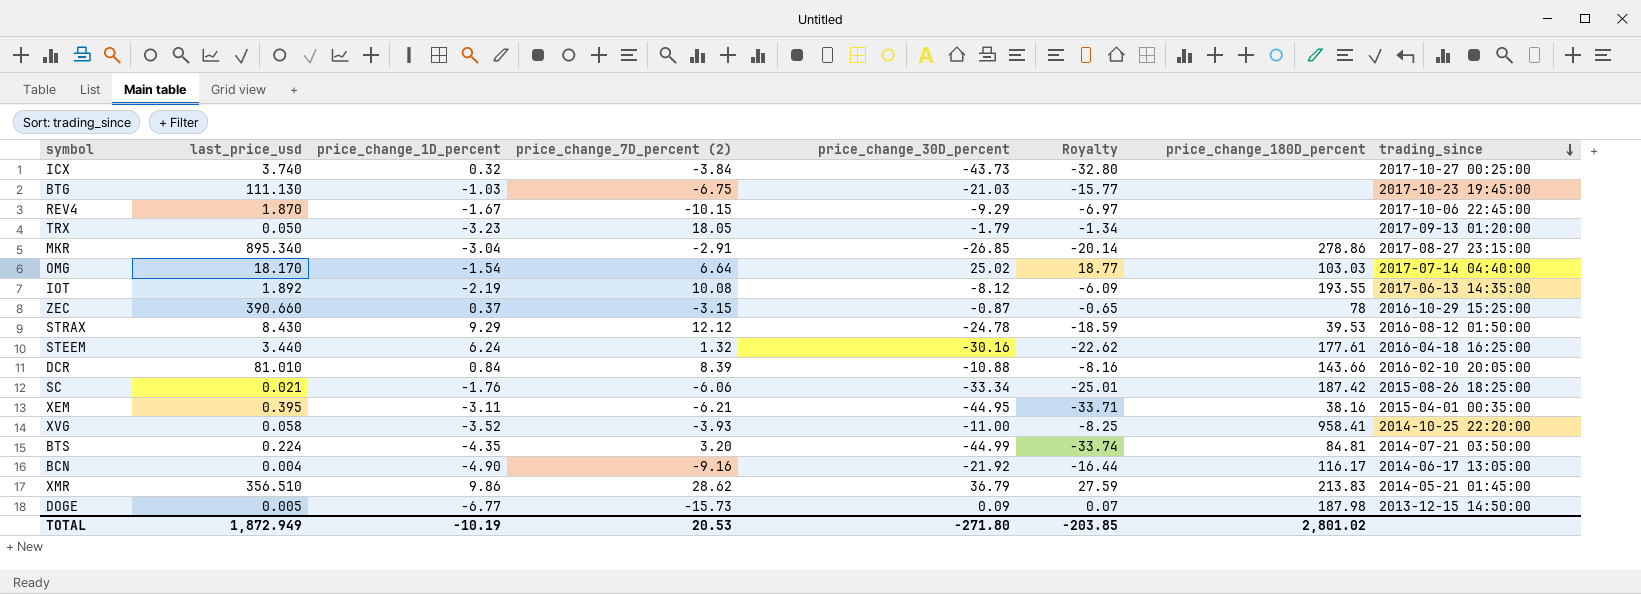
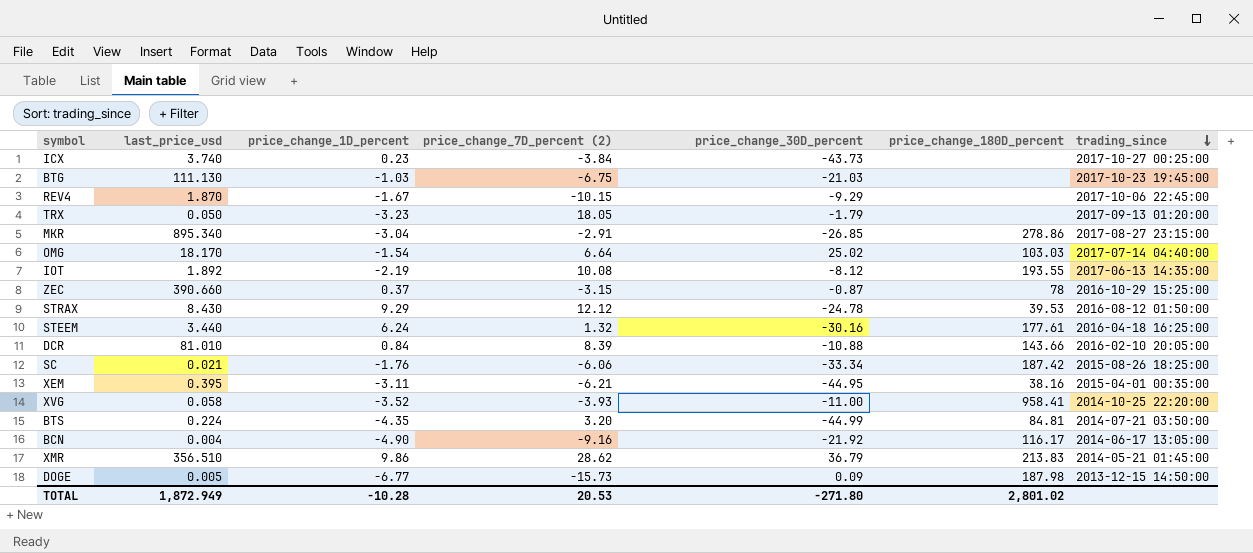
column Royalty | formula: [price_change_30D_percent] * 0.75 -> none
ICX | price_change_1D_percent: 0.32 -> 0.23
TOTAL | price_change_1D_percent: -10.19 -> -10.28

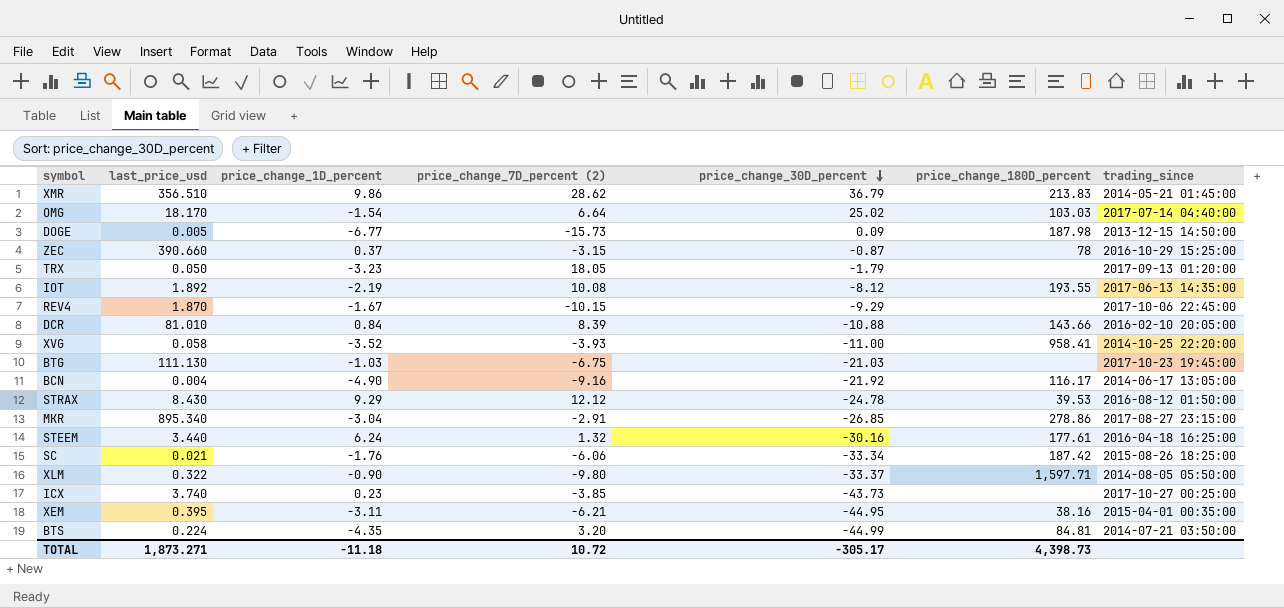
row order: trading_since descending -> price_change_30D_percent descending
row XLM: none -> 0.322 | -0.90 | -9.80 | -33.37 | 1,597.71 | 2014-08-05 05:50:00
ICX | price_change_7D_percent (2): -3.84 -> -3.85
TOTAL | last_price_usd: 1,872.949 -> 1,873.271
TOTAL | price_change_1D_percent: -10.28 -> -11.18
TOTAL | price_change_7D_percent (2): 20.53 -> 10.72
TOTAL | price_change_30D_percent: -271.80 -> -305.17
TOTAL | price_change_180D_percent: 2,801.02 -> 4,398.73

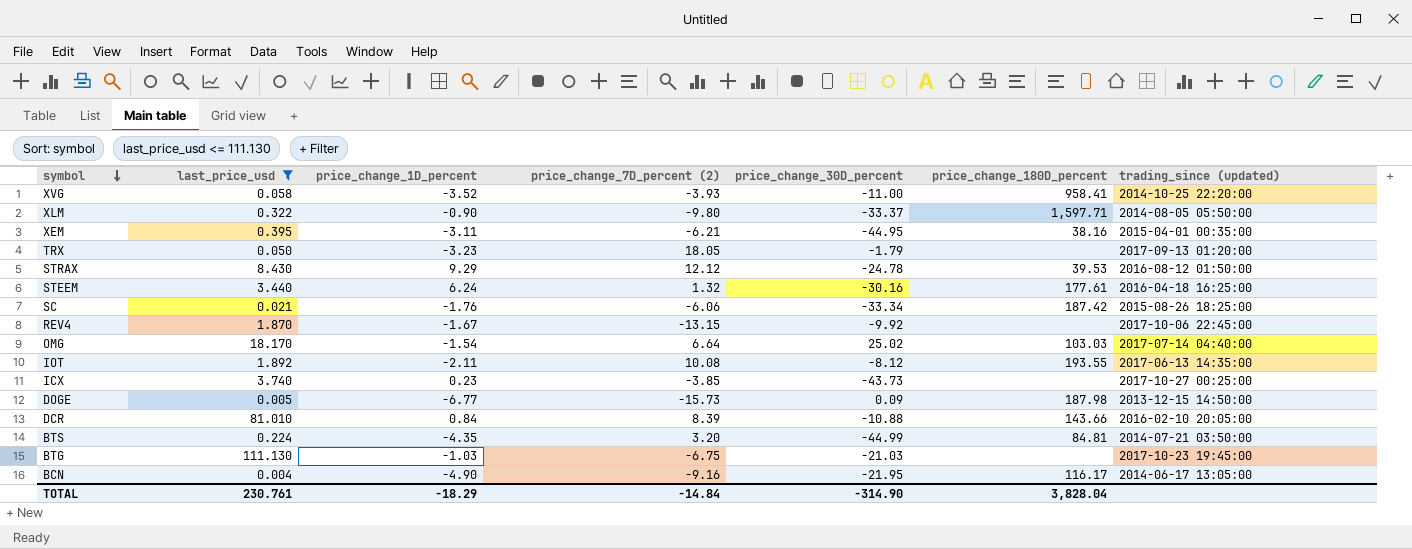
filter: none -> last_price_usd <= 111.130
row order: price_change_30D_percent descending -> symbol descending
column name: trading_since -> trading_since (updated)
REV4 | price_change_7D_percent (2): -10.15 -> -13.15
REV4 | price_change_30D_percent: -9.29 -> -9.92
IOT | price_change_1D_percent: -2.19 -> -2.11
BCN | price_change_30D_percent: -21.92 -> -21.95
TOTAL | last_price_usd: 1,873.271 -> 230.761
TOTAL | price_change_1D_percent: -11.18 -> -18.29
TOTAL | price_change_7D_percent (2): 10.72 -> -14.84
TOTAL | price_change_30D_percent: -305.17 -> -314.90
TOTAL | price_change_180D_percent: 4,398.73 -> 3,828.04

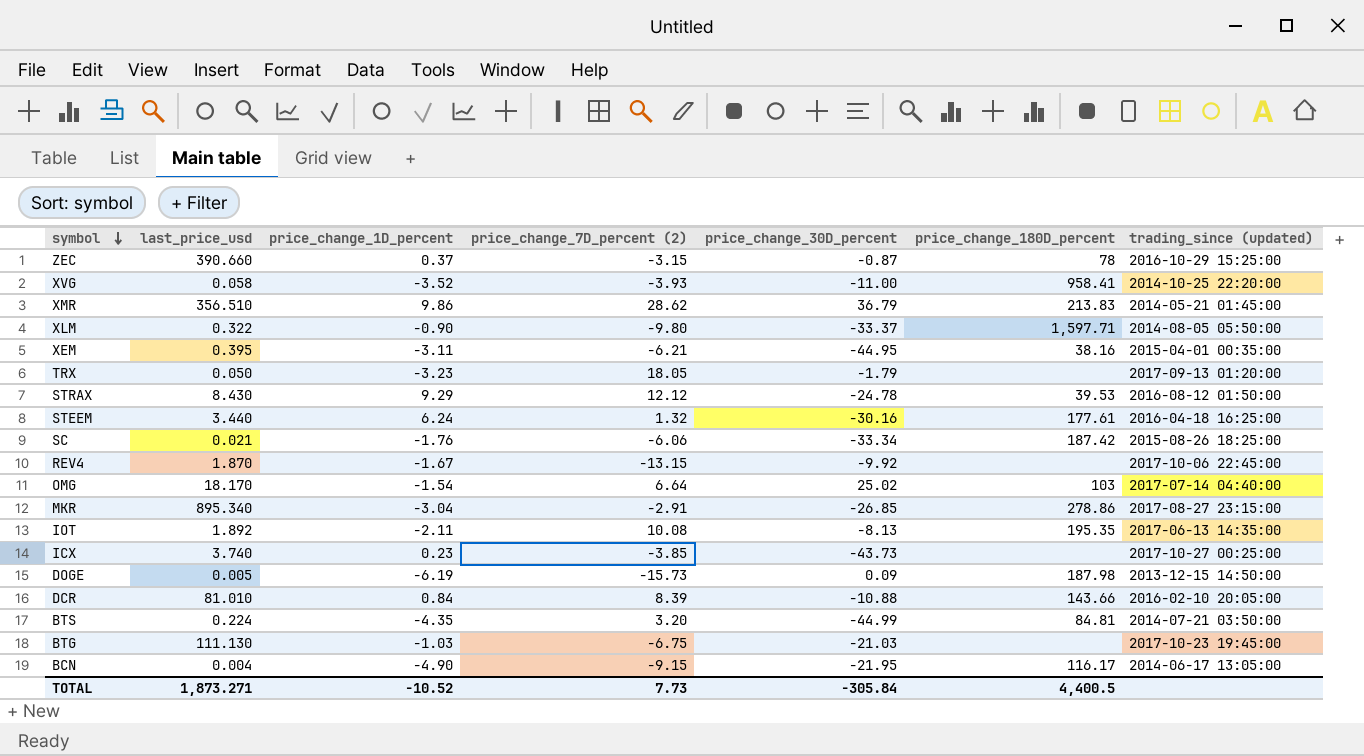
filter: last_price_usd <= 111.130 -> none
OMG | price_change_180D_percent: 103.03 -> 103
IOT | price_change_30D_percent: -8.12 -> -8.13
IOT | price_change_180D_percent: 193.55 -> 195.35
DOGE | price_change_1D_percent: -6.77 -> -6.19
BCN | price_change_7D_percent (2): -9.16 -> -9.15
TOTAL | last_price_usd: 230.761 -> 1,873.271
TOTAL | price_change_1D_percent: -18.29 -> -10.52
TOTAL | price_change_7D_percent (2): -14.84 -> 7.73
TOTAL | price_change_30D_percent: -314.90 -> -305.84
TOTAL | price_change_180D_percent: 3,828.04 -> 4,400.5

